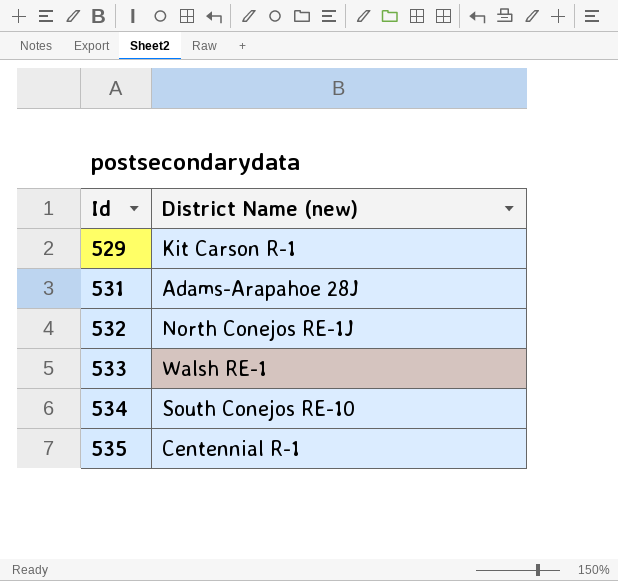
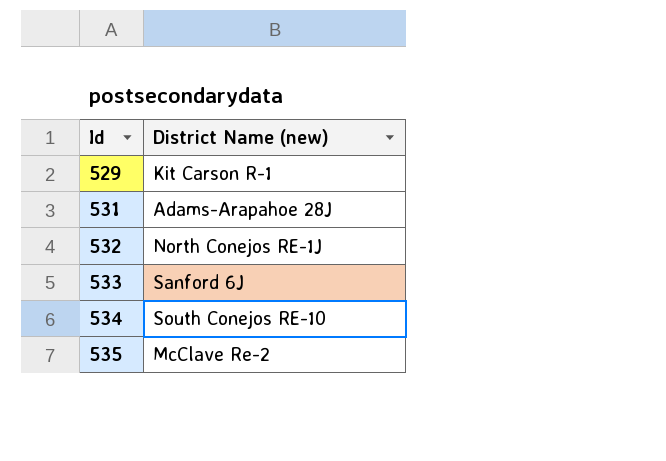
533 | District Name (new): Walsh RE-1 -> Sanford 6J
535 | District Name (new): Centennial R-1 -> McClave Re-2

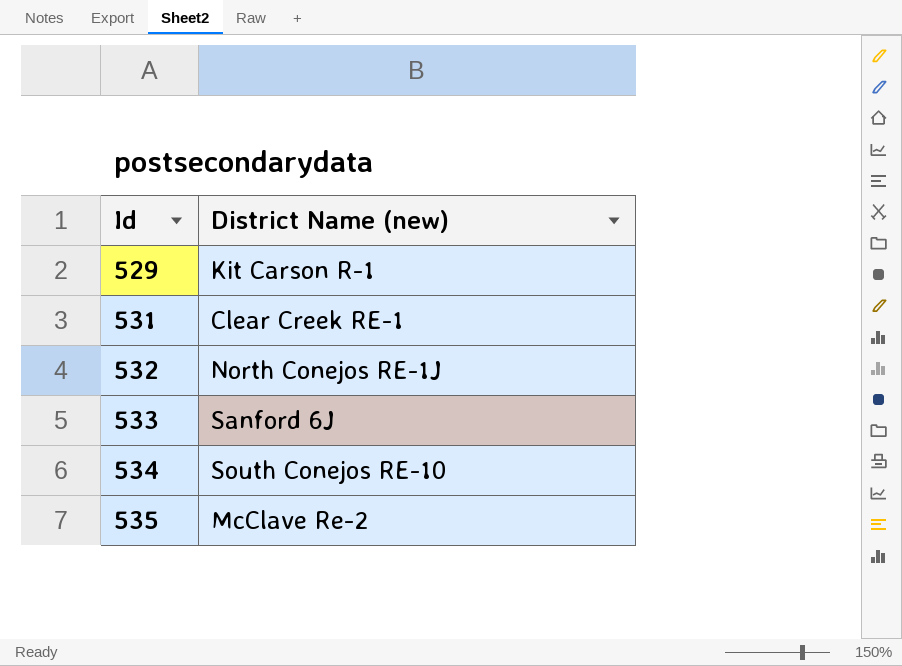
531 | District Name (new): Adams-Arapahoe 28J -> Clear Creek RE-1

